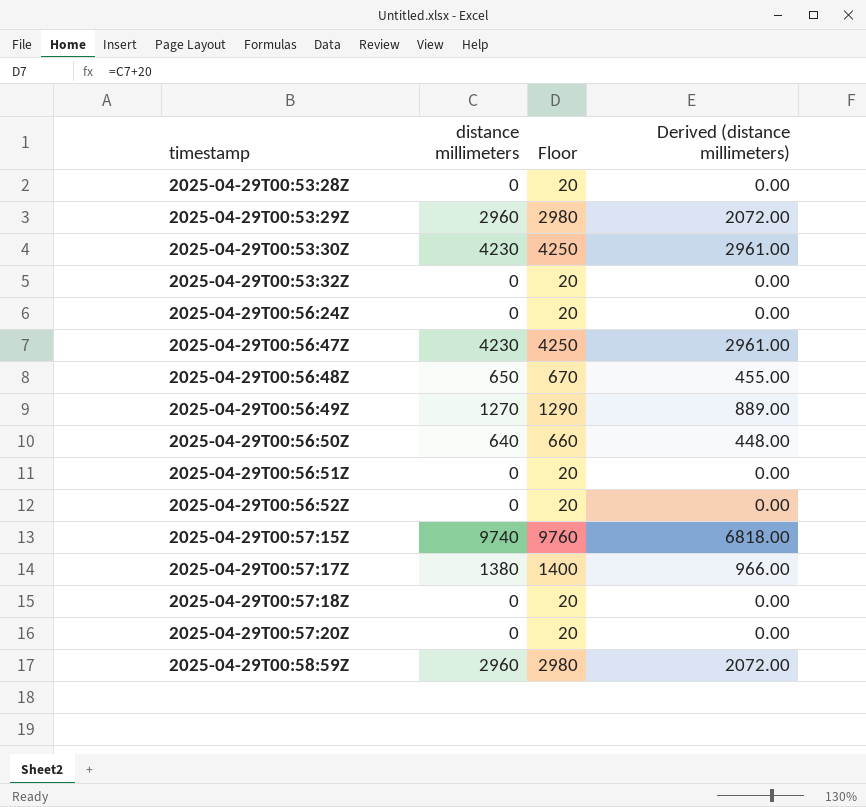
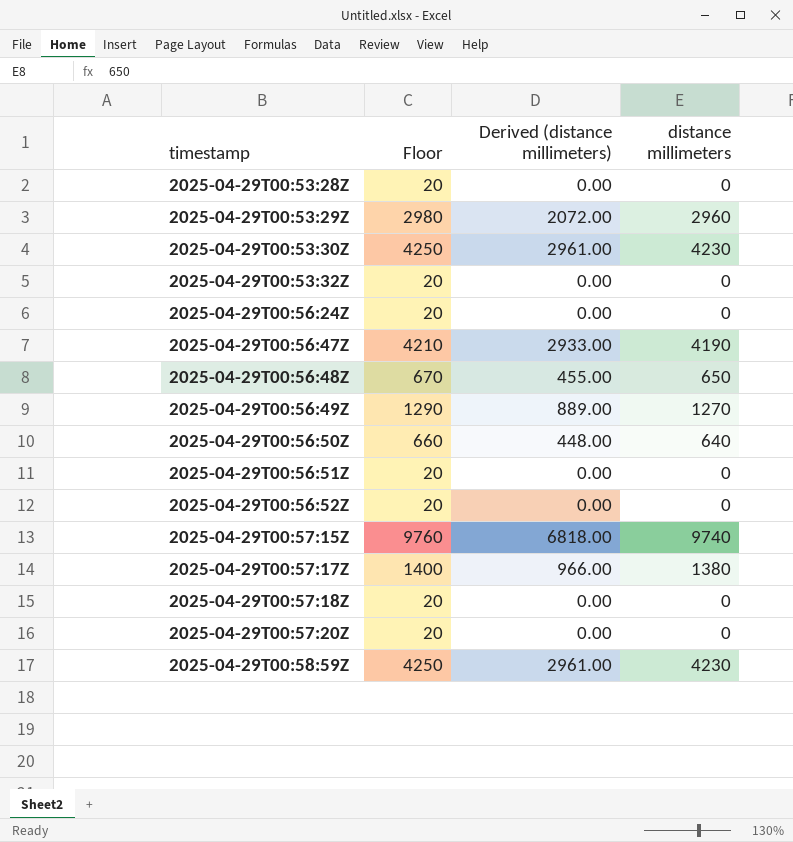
column distance millimeters | position: 2 -> 4
2025-04-29T00:56:47Z | Floor: 4250 -> 4210
2025-04-29T00:56:47Z | Derived (distance millimeters): 2961.00 -> 2933.00
2025-04-29T00:56:47Z | distance millimeters: 4230 -> 4190
2025-04-29T00:58:59Z | Floor: 2980 -> 4250
2025-04-29T00:58:59Z | Derived (distance millimeters): 2072.00 -> 2961.00
2025-04-29T00:58:59Z | distance millimeters: 2960 -> 4230

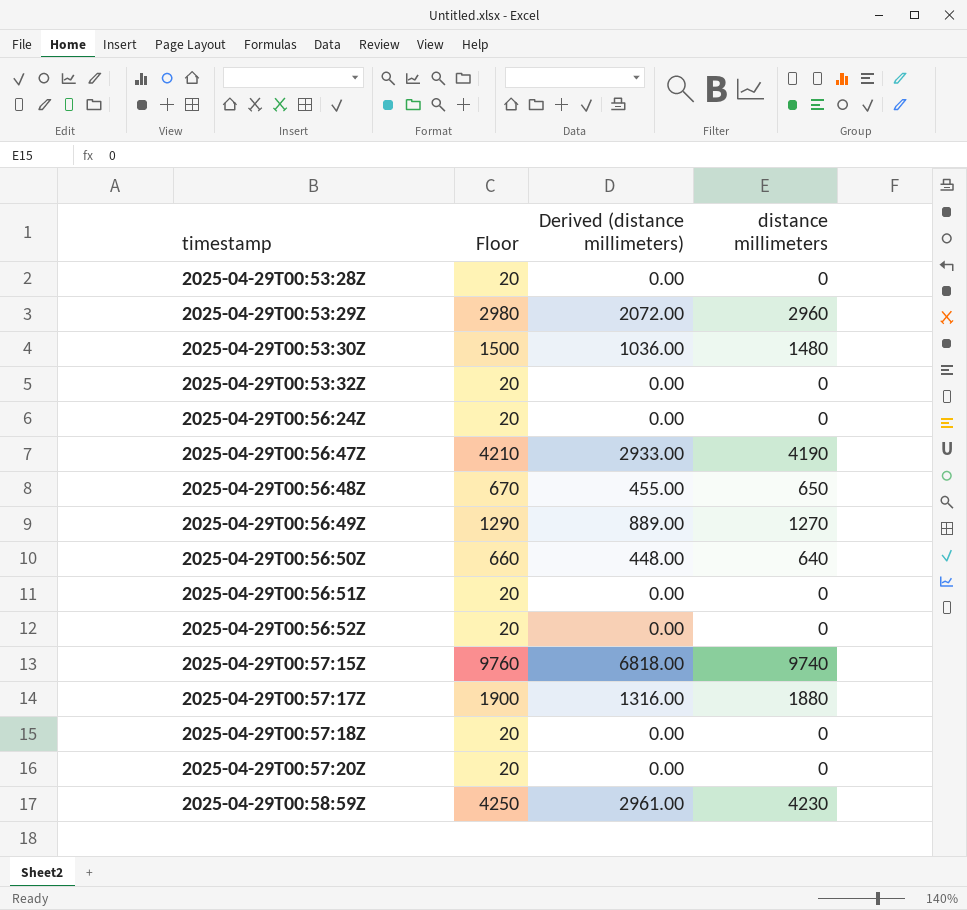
2025-04-29T00:53:30Z | Floor: 4250 -> 1500
2025-04-29T00:53:30Z | Derived (distance millimeters): 2961.00 -> 1036.00
2025-04-29T00:53:30Z | distance millimeters: 4230 -> 1480
2025-04-29T00:57:17Z | Floor: 1400 -> 1900
2025-04-29T00:57:17Z | Derived (distance millimeters): 966.00 -> 1316.00
2025-04-29T00:57:17Z | distance millimeters: 1380 -> 1880

